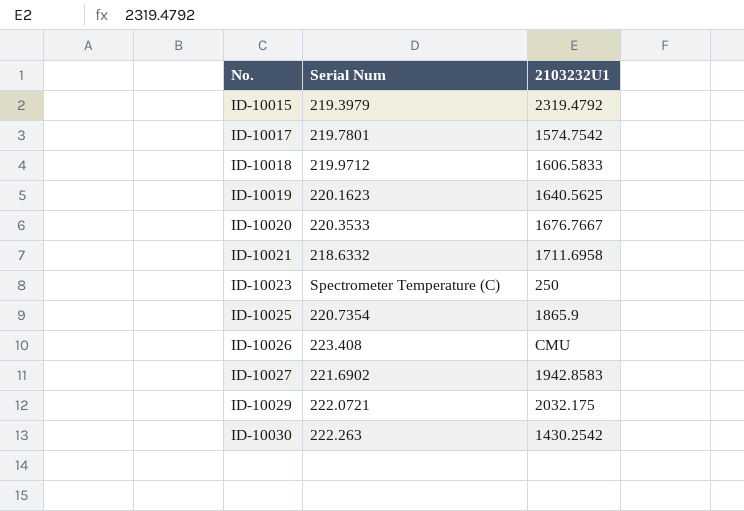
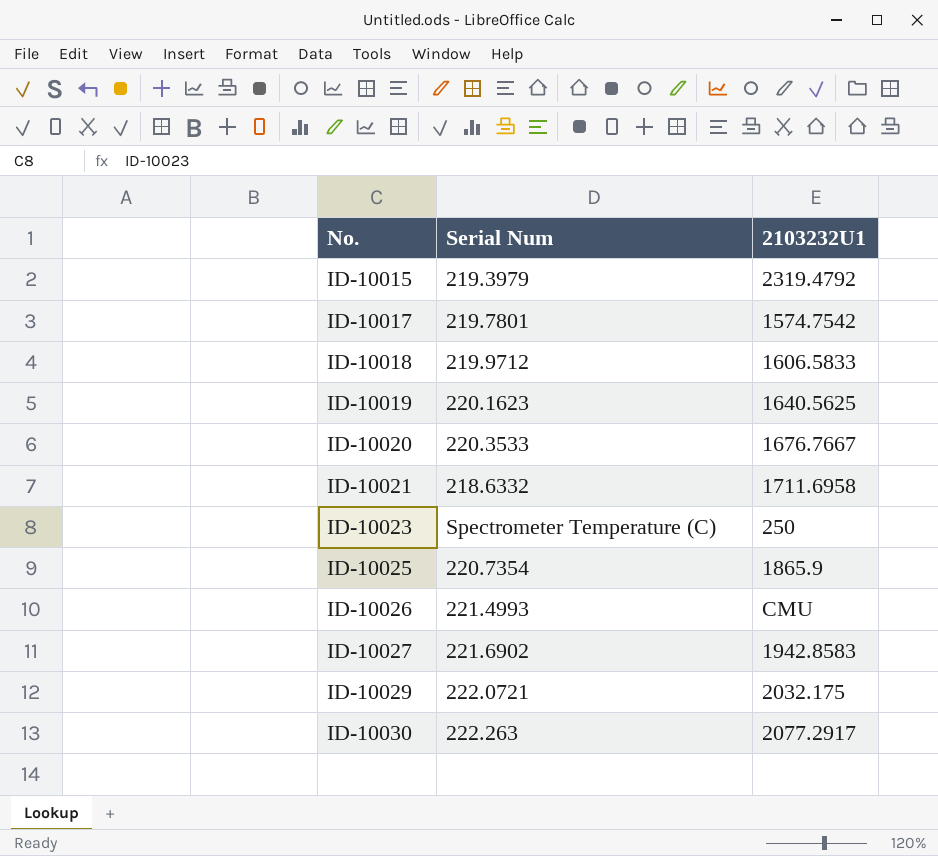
ID-10026 | Serial Num: 223.408 -> 221.4993
ID-10030 | 2103232U1: 1430.2542 -> 2077.2917

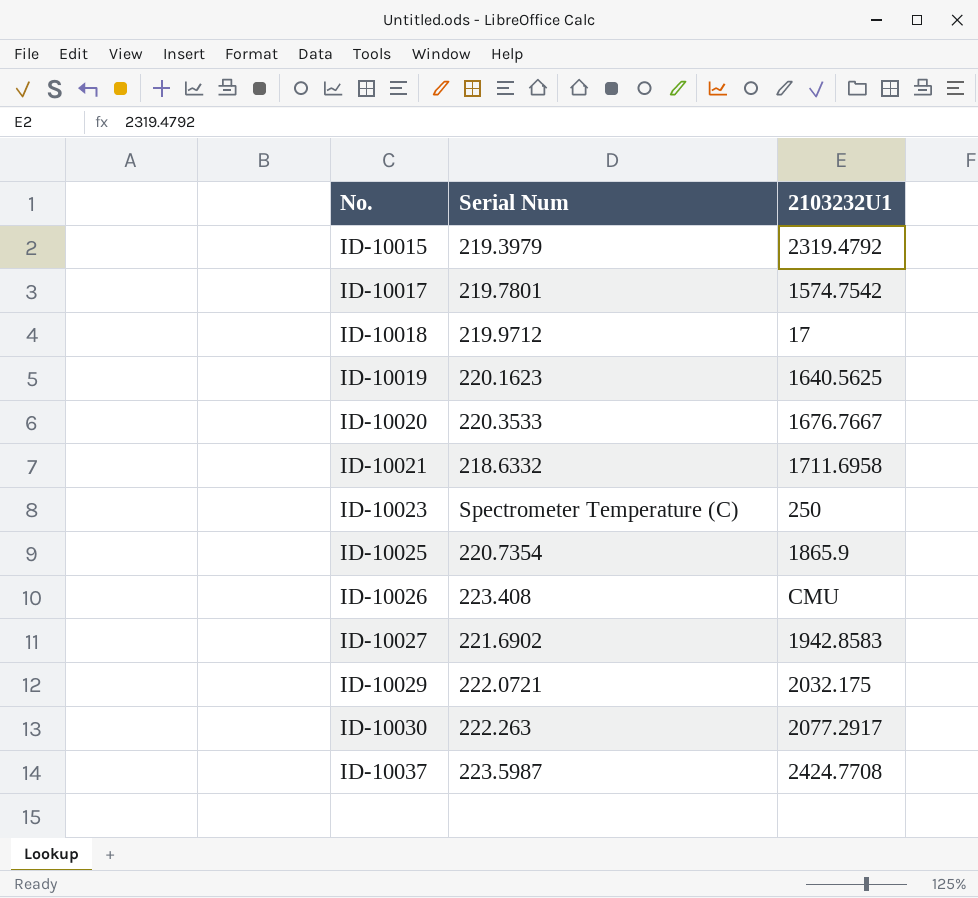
ID-10018 | 2103232U1: 1606.5833 -> 17
ID-10026 | Serial Num: 221.4993 -> 223.408
row ID-10037: none -> 223.5987 | 2424.7708

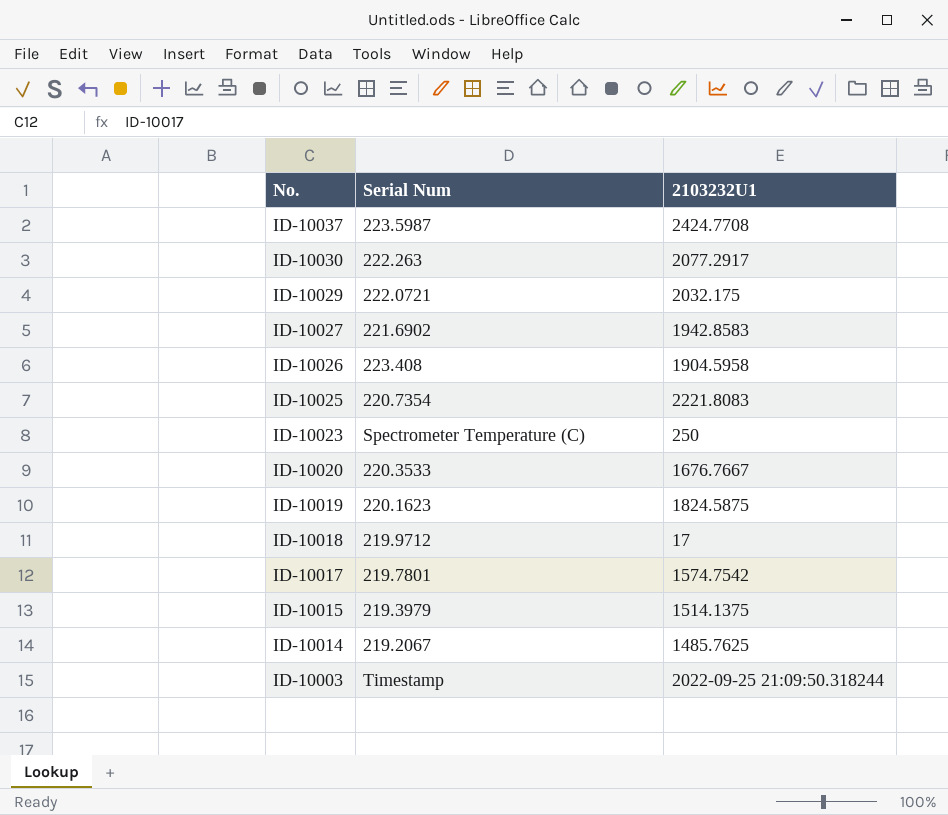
row order: No. ascending -> No. descending
row ID-10021: 218.6332 | 1711.6958 -> none
ID-10026 | 2103232U1: CMU -> 1904.5958
ID-10025 | 2103232U1: 1865.9 -> 2221.8083
ID-10019 | 2103232U1: 1640.5625 -> 1824.5875
ID-10015 | 2103232U1: 2319.4792 -> 1514.1375
row ID-10014: none -> 219.2067 | 1485.7625
row ID-10003: none -> Timestamp | 2022-09-25 21:09:50.318244

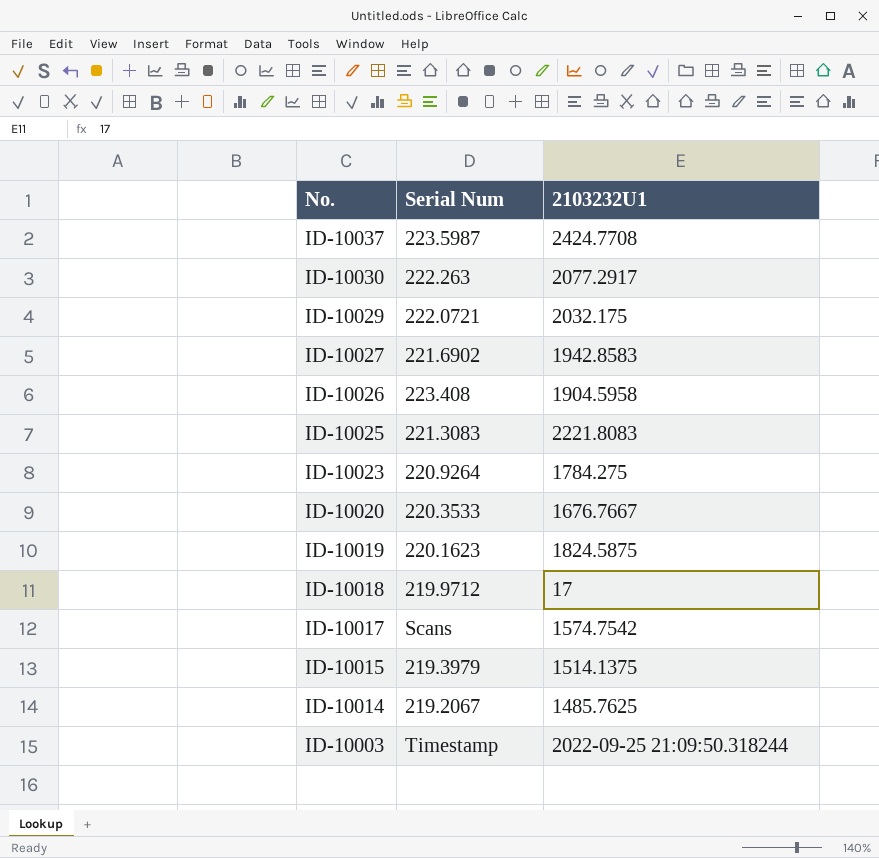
ID-10025 | Serial Num: 220.7354 -> 221.3083
ID-10023 | Serial Num: Spectrometer Temperature (C) -> 220.9264
ID-10023 | 2103232U1: 250 -> 1784.275
ID-10017 | Serial Num: 219.7801 -> Scans

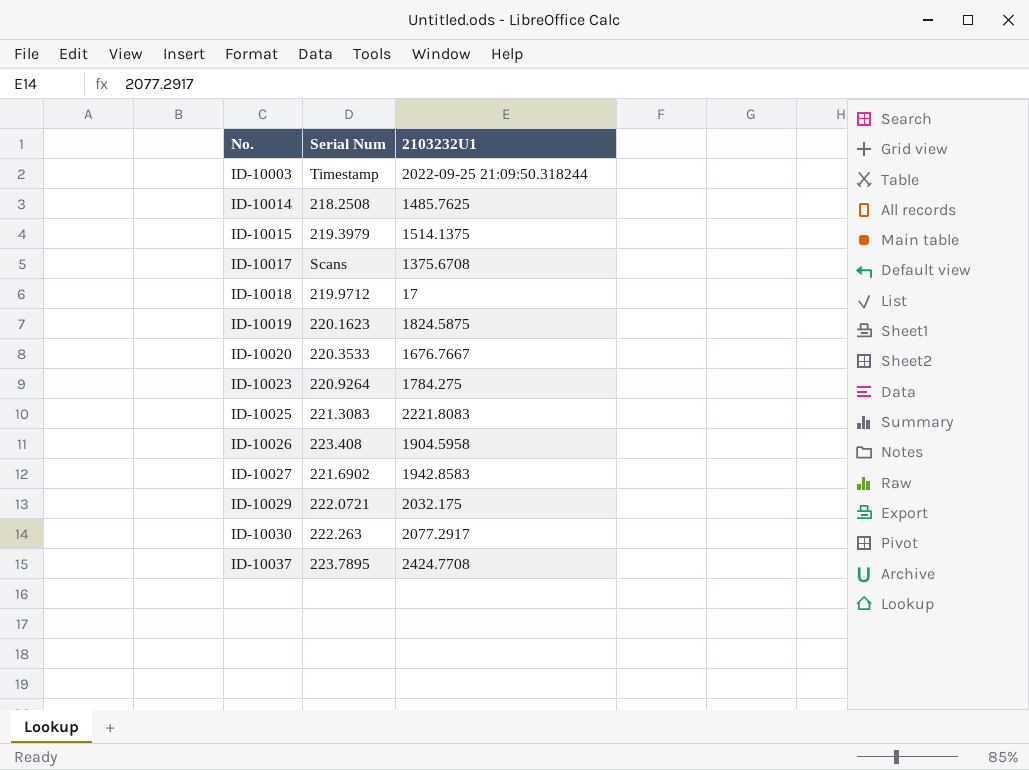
row order: No. descending -> No. ascending
ID-10014 | Serial Num: 219.2067 -> 218.2508
ID-10017 | 2103232U1: 1574.7542 -> 1375.6708
ID-10037 | Serial Num: 223.5987 -> 223.7895

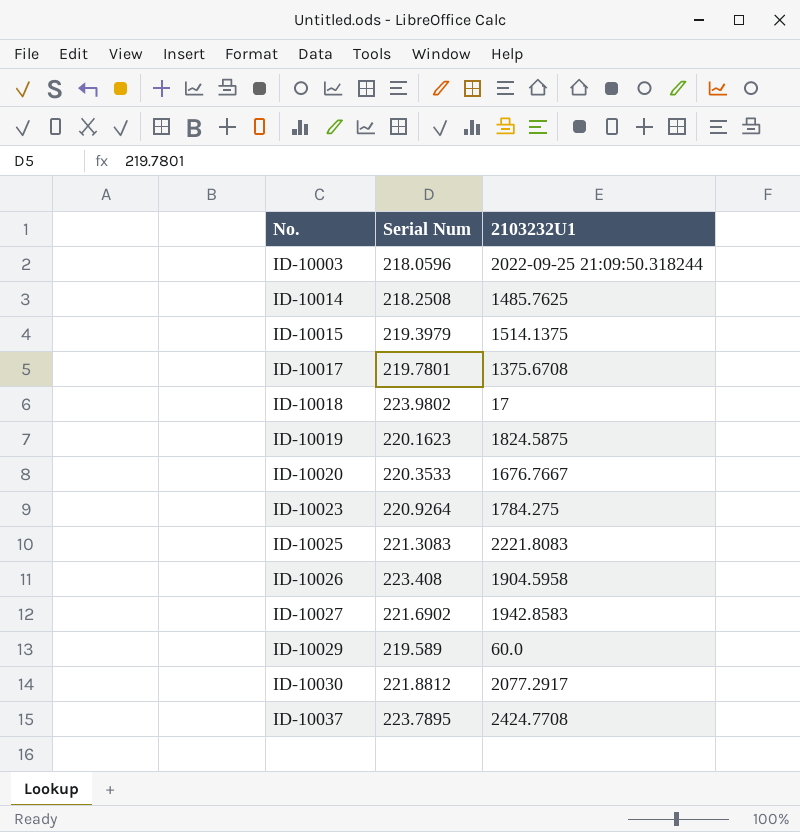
ID-10003 | Serial Num: Timestamp -> 218.0596
ID-10017 | Serial Num: Scans -> 219.7801
ID-10018 | Serial Num: 219.9712 -> 223.9802
ID-10029 | Serial Num: 222.0721 -> 219.589
ID-10029 | 2103232U1: 2032.175 -> 60.0
ID-10030 | Serial Num: 222.263 -> 221.8812

